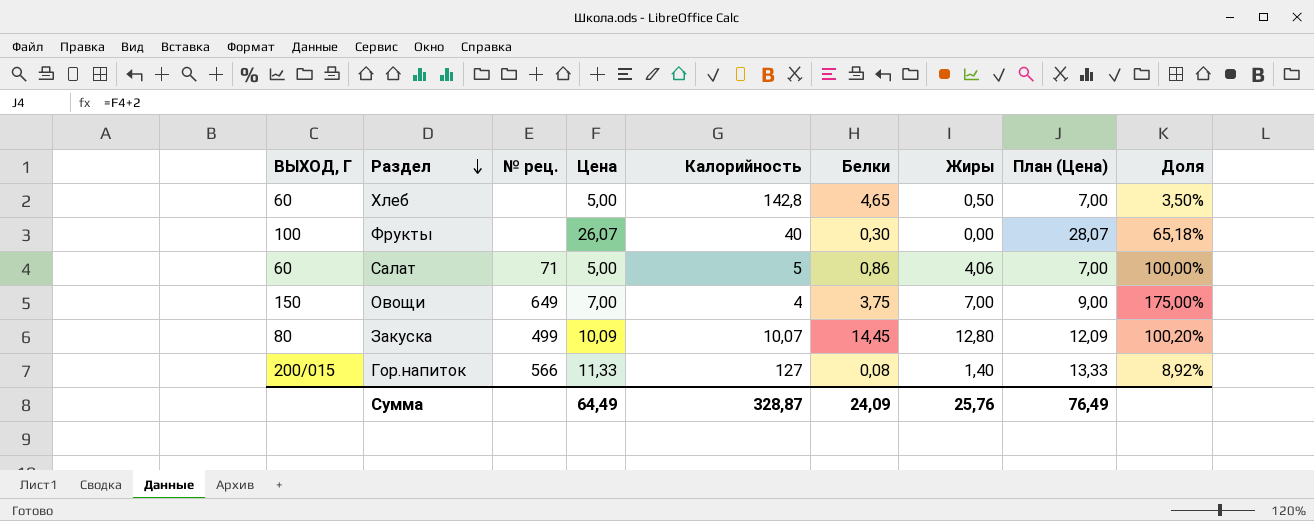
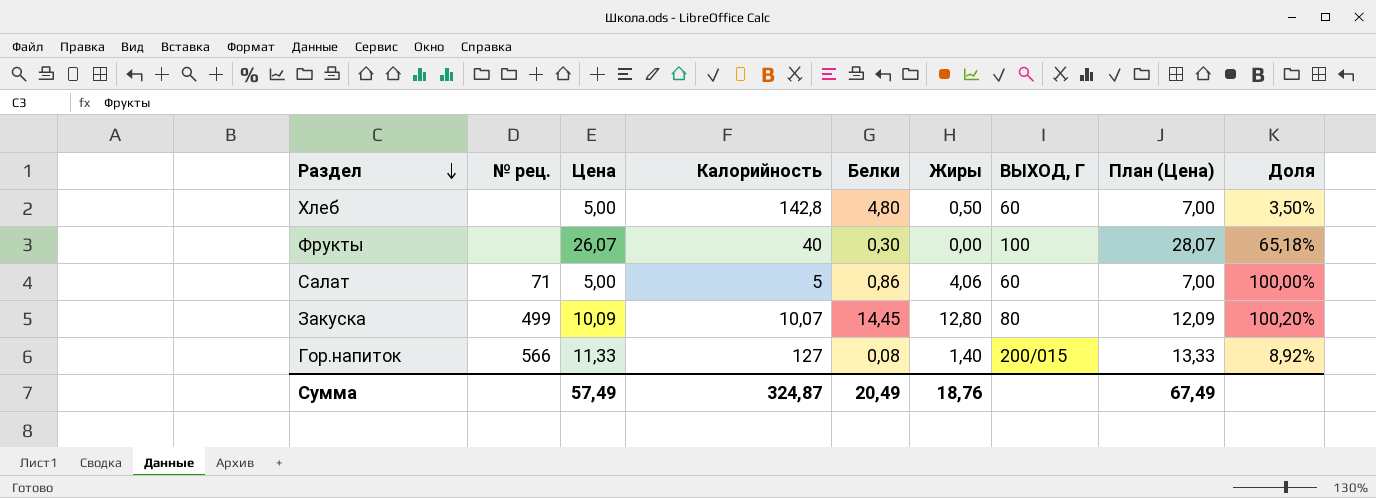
column ВЫХОД, Г | position: 1 -> 7
row Овощи: 150 | 649 | 7,00 | 4 | 3,75 | 7,00 | 9,00 | 175,00% -> none
Хлеб | Белки: 4,65 -> 4,80
Сумма | Цена: 64,49 -> 57,49
Сумма | Калорийность: 328,87 -> 324,87
Сумма | Белки: 24,09 -> 20,49
Сумма | Жиры: 25,76 -> 18,76
Сумма | План (Цена): 76,49 -> 67,49

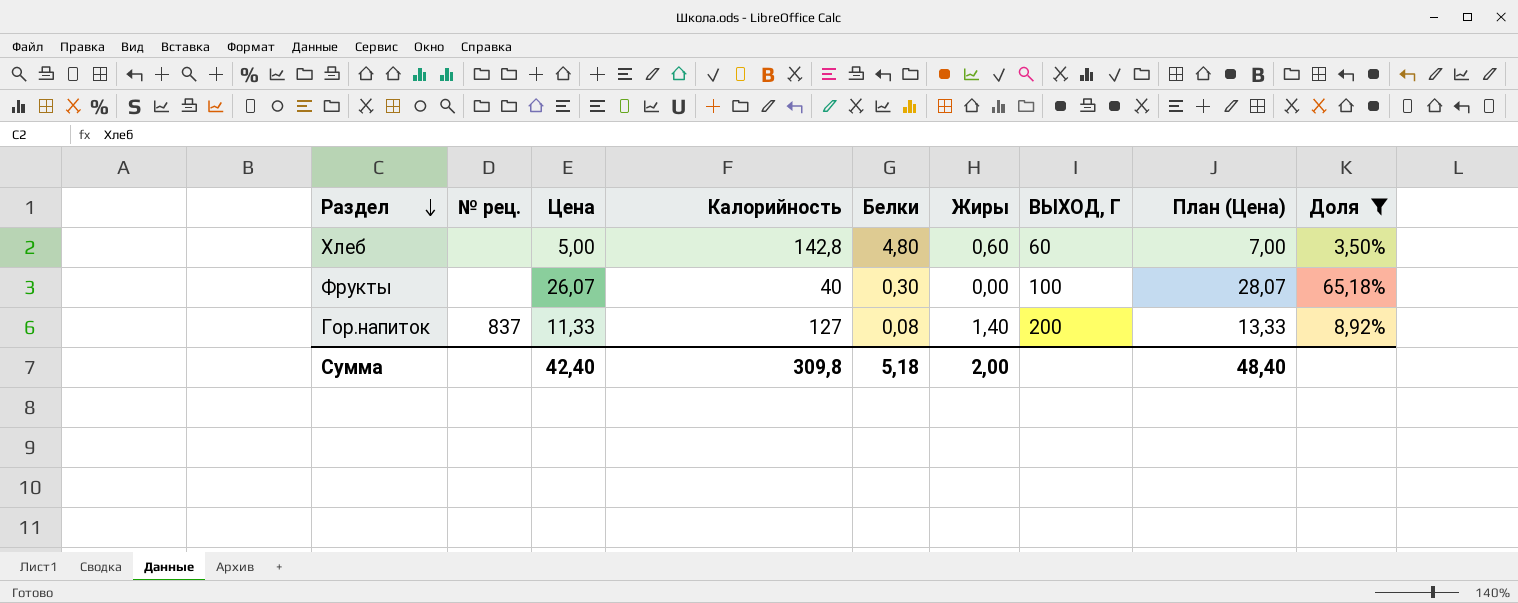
filter: none -> Доля <= 65,18%
Хлеб | Жиры: 0,50 -> 0,60
Гор.напиток | № рец.: 566 -> 837
Гор.напиток | ВЫХОД, Г: 200/015 -> 200
Сумма | Цена: 57,49 -> 42,40
Сумма | Калорийность: 324,87 -> 309,8
Сумма | Белки: 20,49 -> 5,18
Сумма | Жиры: 18,76 -> 2,00
Сумма | План (Цена): 67,49 -> 48,40

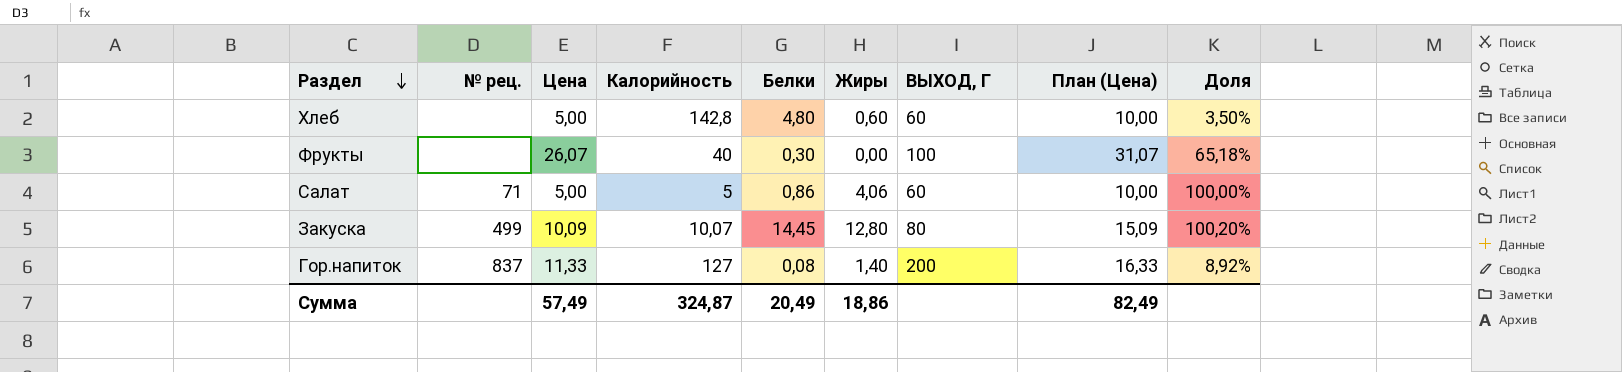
filter: Доля <= 65,18% -> none
column План (Цена) | formula: [Цена] + 2 -> [Цена] + 5
Сумма | Цена: 42,40 -> 57,49
Сумма | Калорийность: 309,8 -> 324,87
Сумма | Белки: 5,18 -> 20,49
Сумма | Жиры: 2,00 -> 18,86
Сумма | План (Цена): 48,40 -> 82,49

